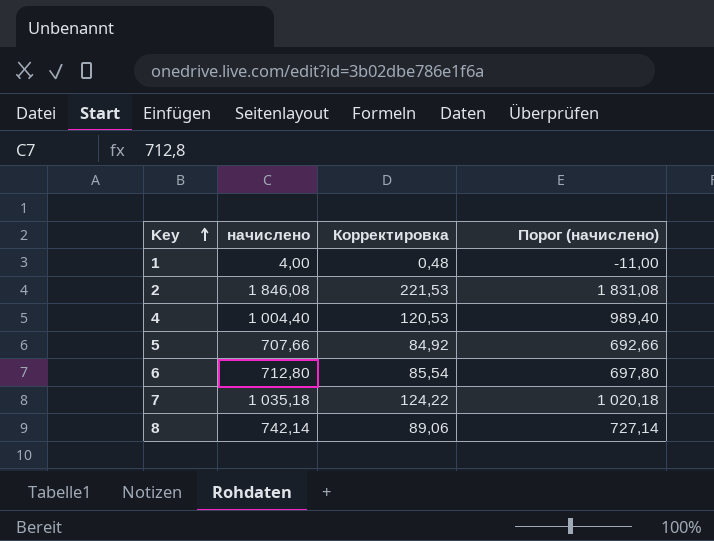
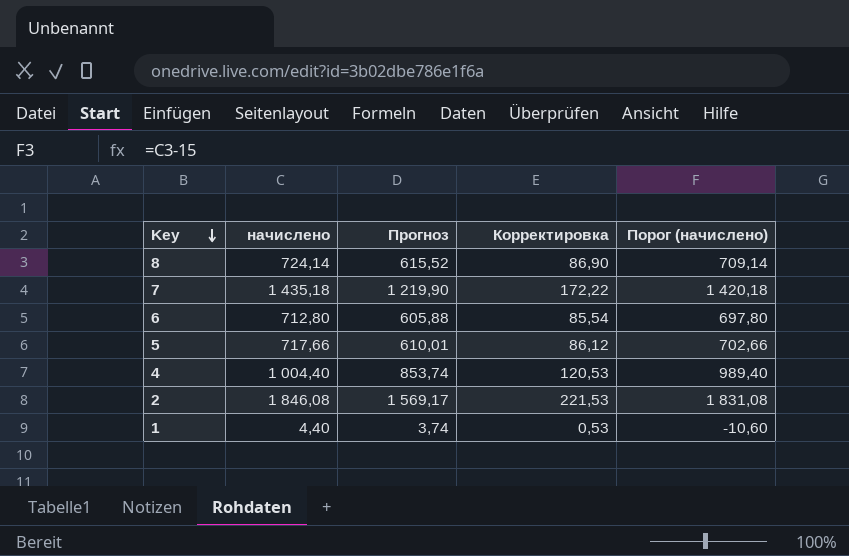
row order: Key ascending -> Key descending
column Прогноз | formula: none -> [начислено] * 0,85
8 | начислено: 742,14 -> 724,14
8 | Корректировка: 89,06 -> 86,90
8 | Порог (начислено): 727,14 -> 709,14
7 | начислено: 1 035,18 -> 1 435,18
7 | Корректировка: 124,22 -> 172,22
7 | Порог (начислено): 1 020,18 -> 1 420,18
5 | начислено: 707,66 -> 717,66
5 | Корректировка: 84,92 -> 86,12
5 | Порог (начислено): 692,66 -> 702,66
1 | начислено: 4,00 -> 4,40
1 | Корректировка: 0,48 -> 0,53
1 | Порог (начислено): -11,00 -> -10,60

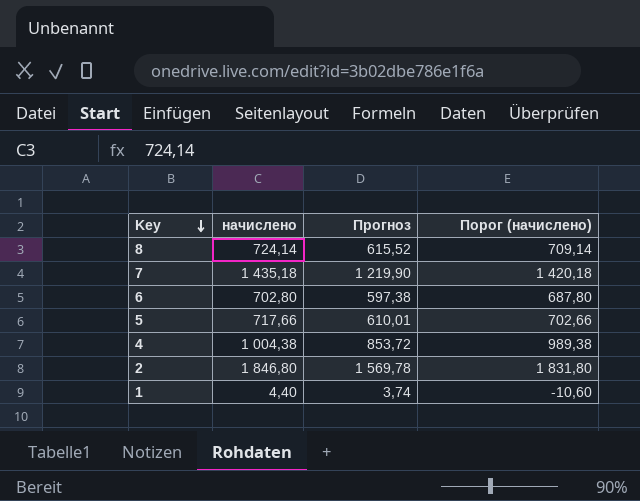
column Корректировка | formula: [начислено] * 0,12 -> none
6 | начислено: 712,80 -> 702,80
6 | Прогноз: 605,88 -> 597,38
6 | Порог (начислено): 697,80 -> 687,80
4 | начислено: 1 004,40 -> 1 004,38
4 | Прогноз: 853,74 -> 853,72
4 | Порог (начислено): 989,40 -> 989,38
2 | начислено: 1 846,08 -> 1 846,80
2 | Прогноз: 1 569,17 -> 1 569,78
2 | Порог (начислено): 1 831,08 -> 1 831,80

